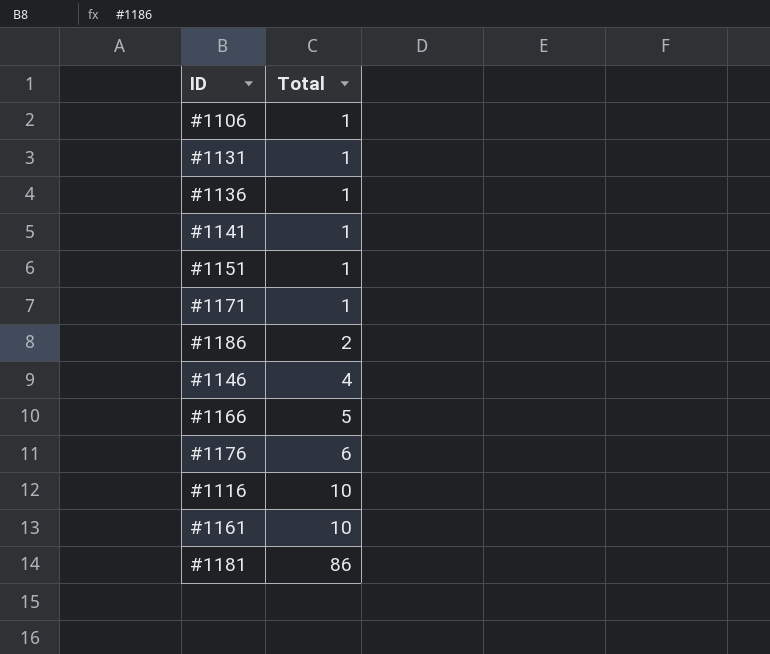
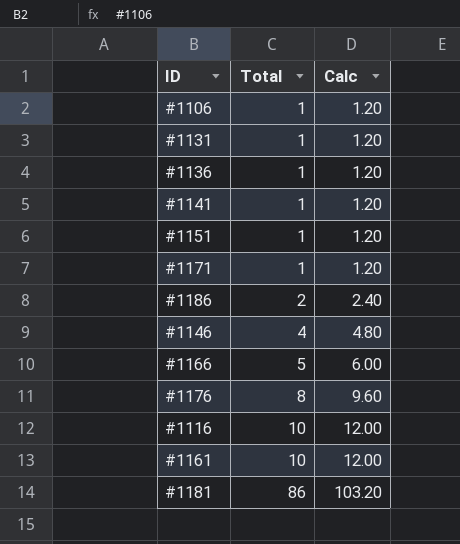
column Calc | formula: none -> [Total] * 1.2
#1176 | Total: 6 -> 8

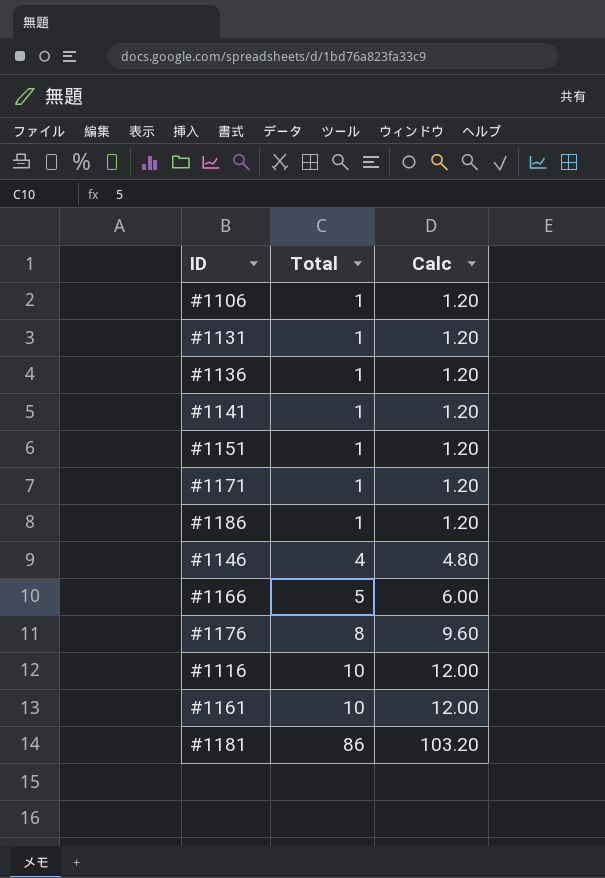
#1186 | Total: 2 -> 1
#1186 | Calc: 2.40 -> 1.20

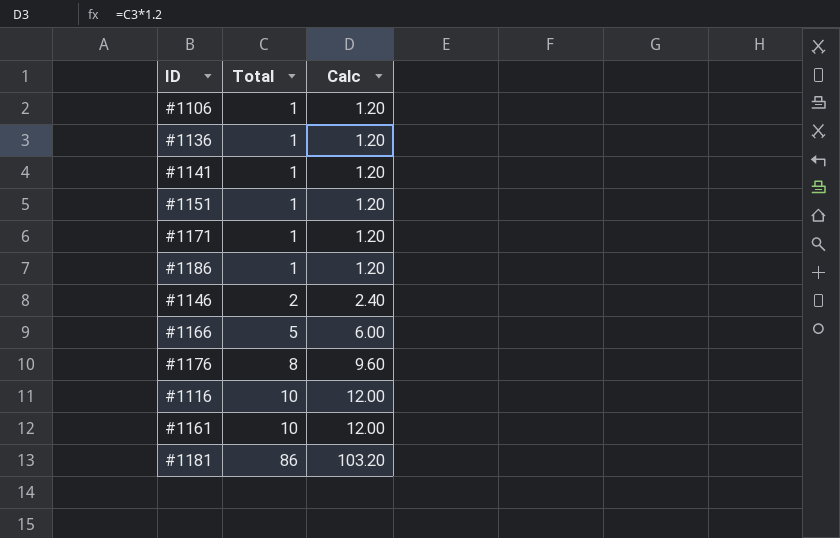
row #1131: 1 | 1.20 -> none
#1146 | Total: 4 -> 2
#1146 | Calc: 4.80 -> 2.40

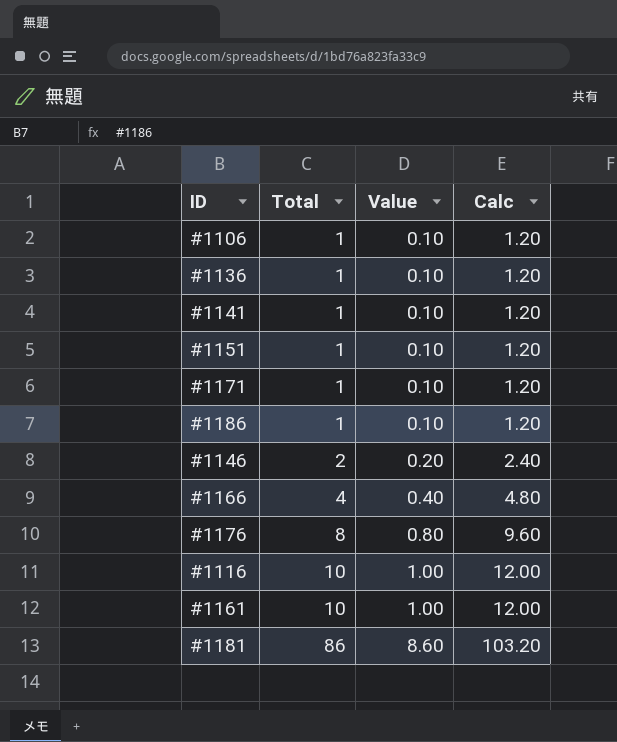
column Value | formula: none -> [Total] * 0.1
#1166 | Total: 5 -> 4
#1166 | Calc: 6.00 -> 4.80

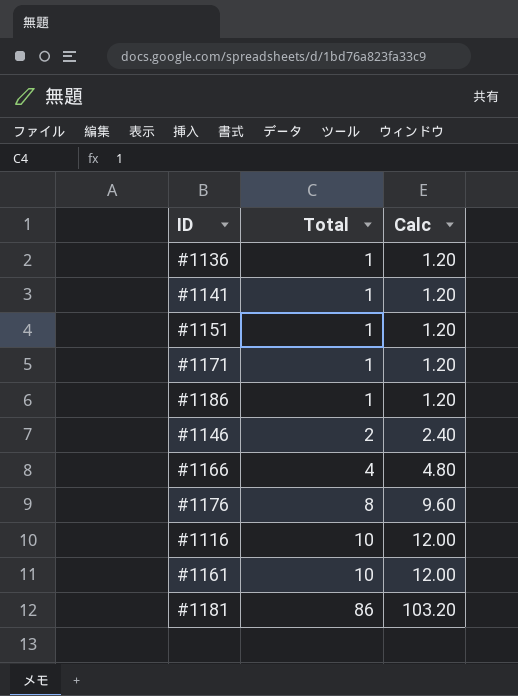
column Value | formula: [Total] * 0.1 -> none
row #1106: 1 | 0.10 | 1.20 -> none

